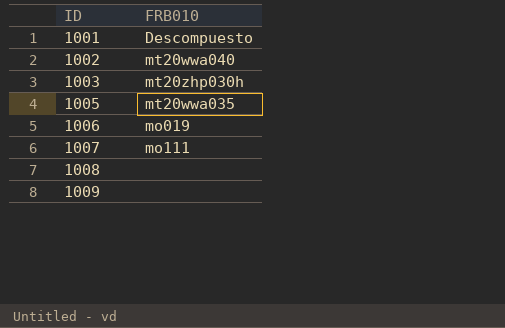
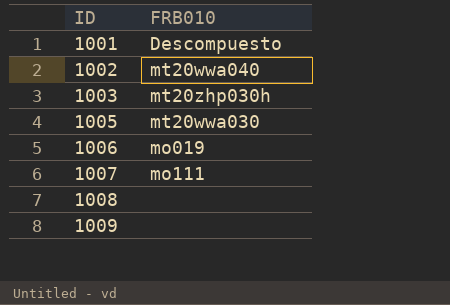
1005 | FRB010: mt20wwa035 -> mt20wwa030

